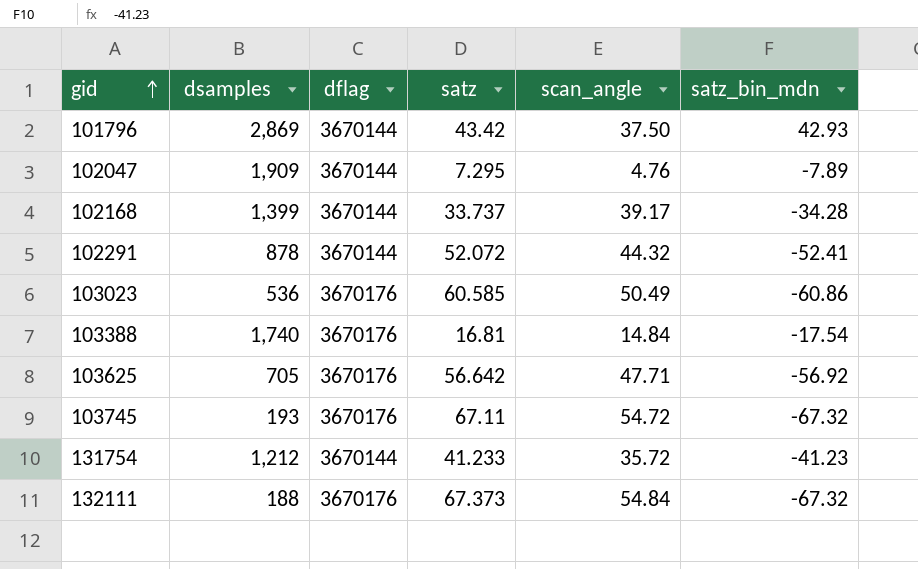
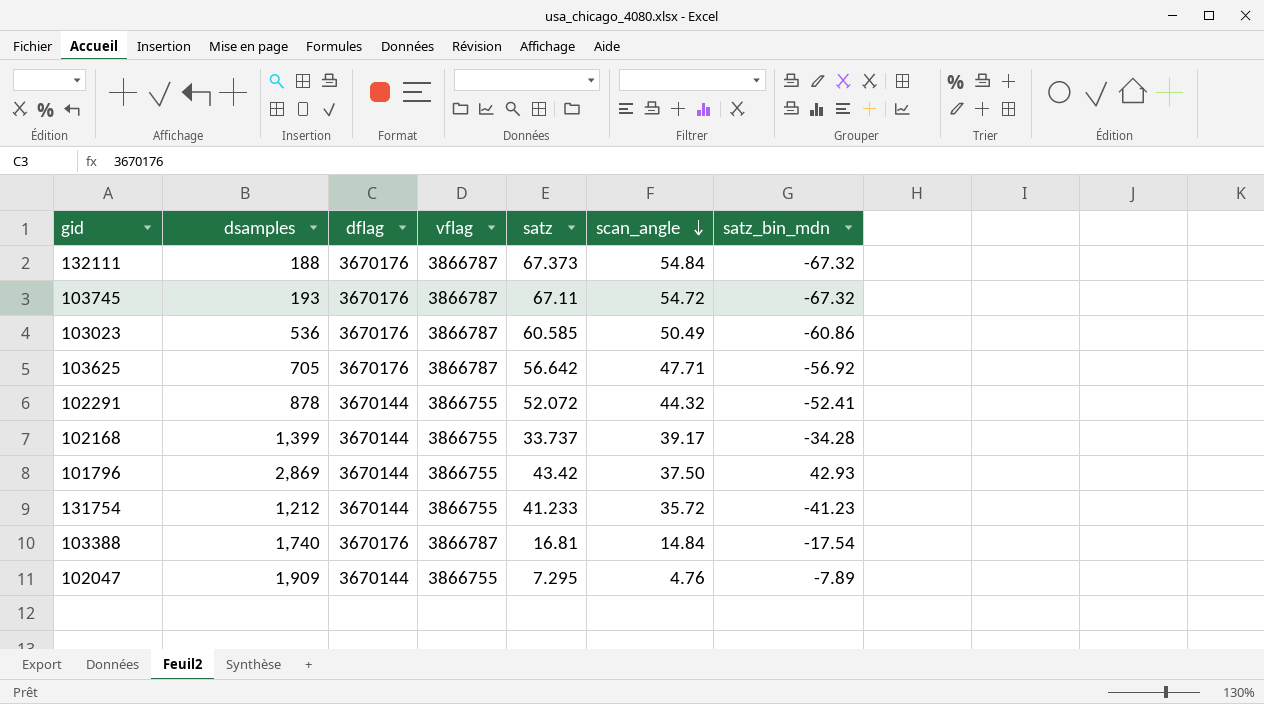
row order: gid ascending -> scan_angle descending
column vflag | position: none -> 4

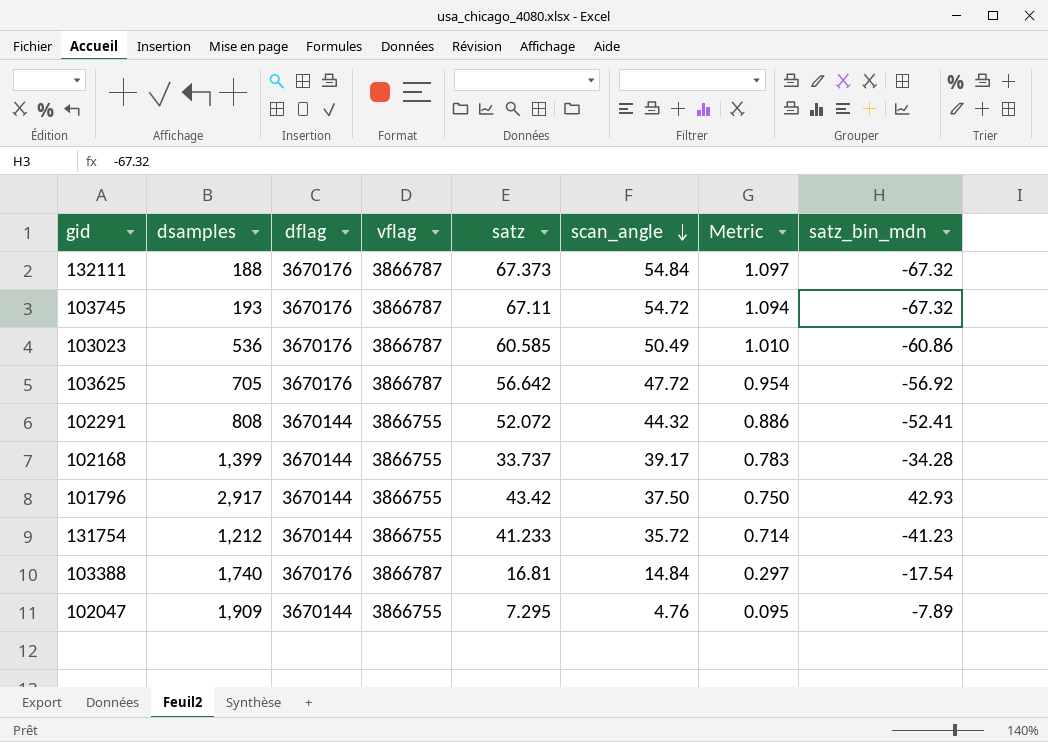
column Metric | formula: none -> [scan_angle] * 0.02
103625 | scan_angle: 47.71 -> 47.72
102291 | dsamples: 878 -> 808
101796 | dsamples: 2,869 -> 2,917

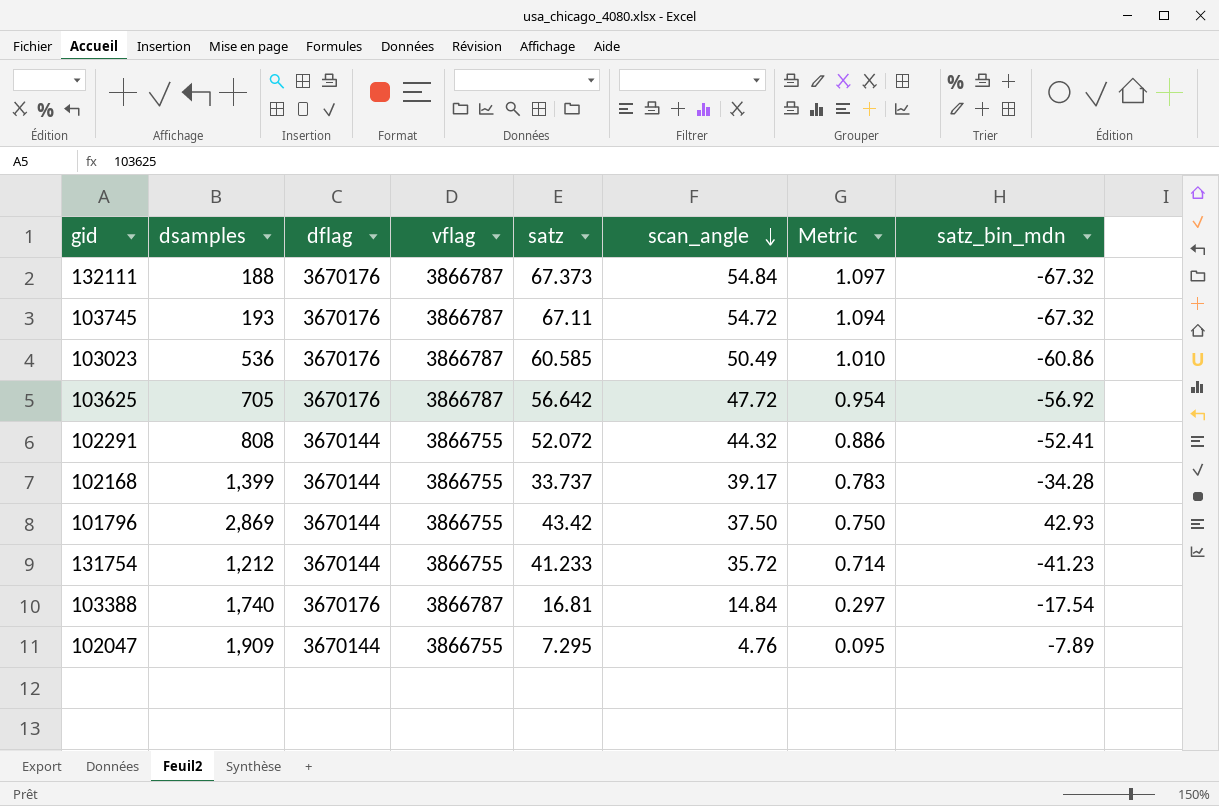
101796 | dsamples: 2,917 -> 2,869

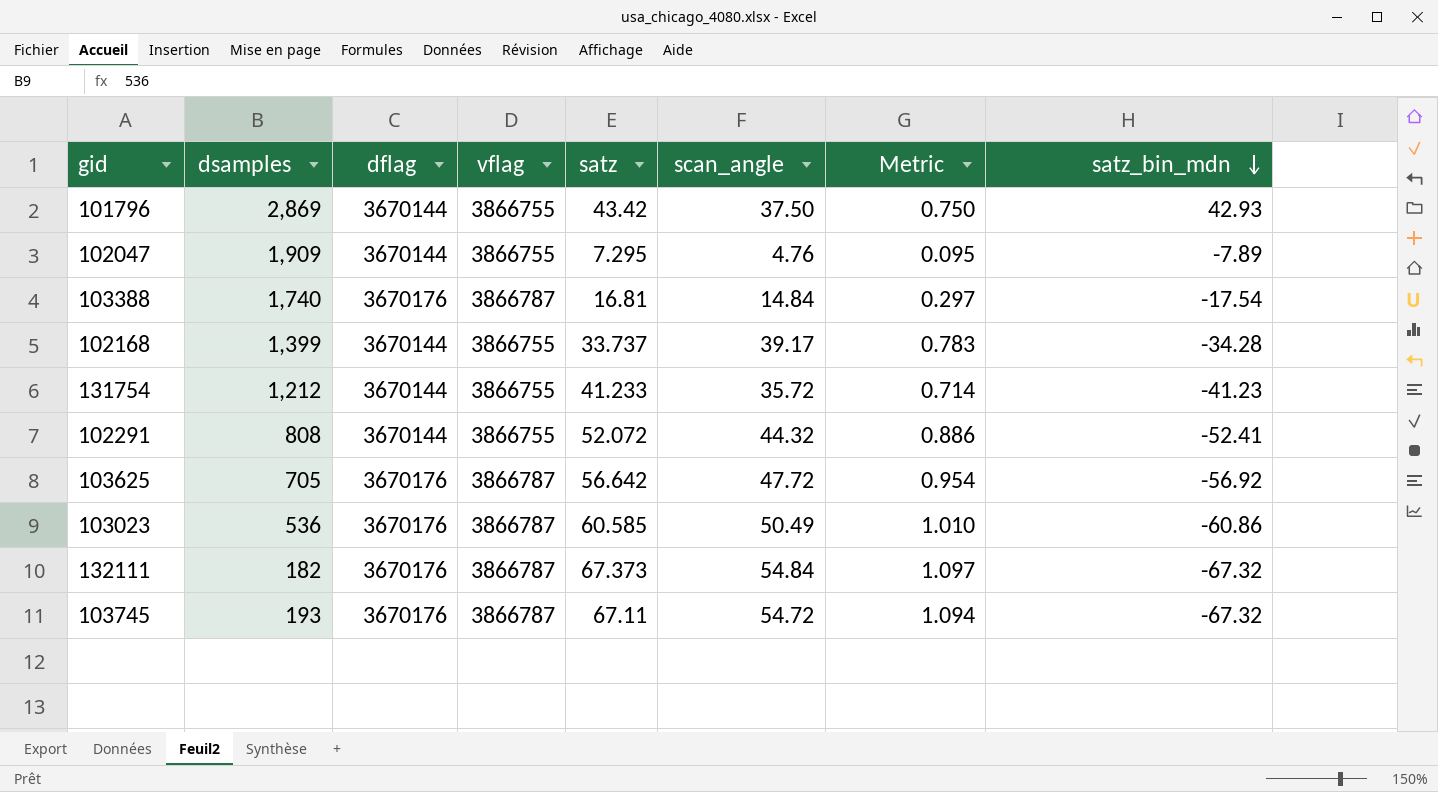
row order: scan_angle descending -> satz_bin_mdn descending
132111 | dsamples: 188 -> 182

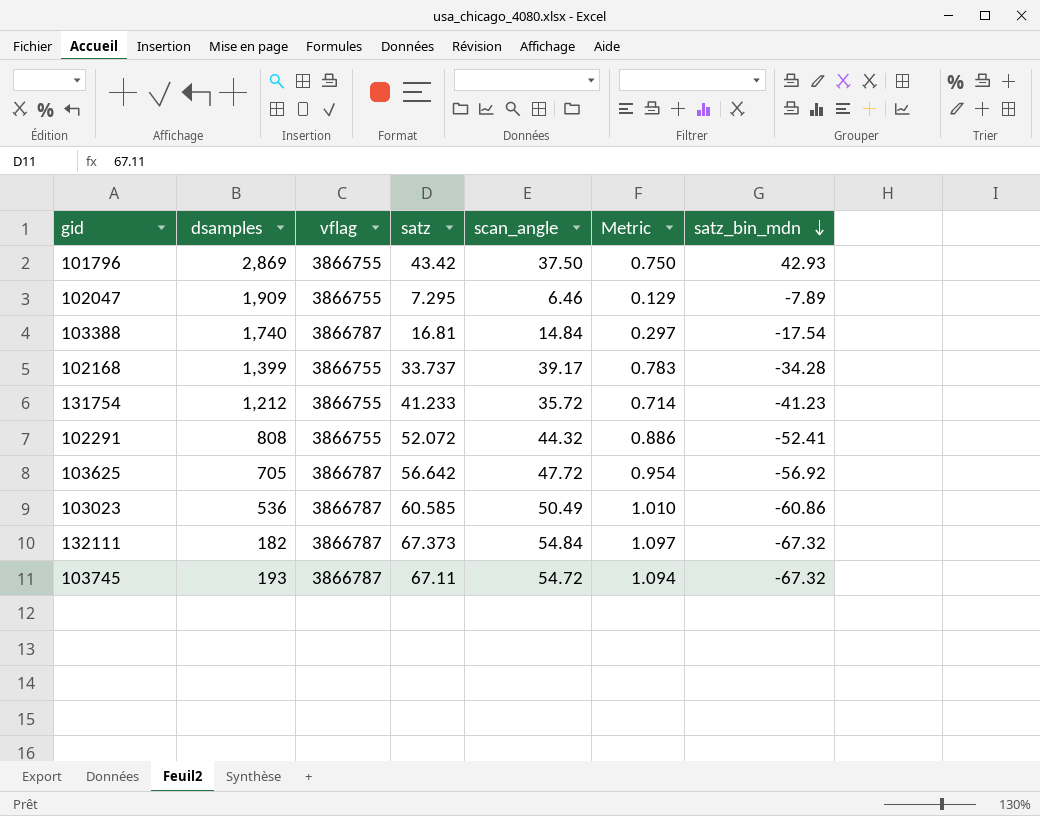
column dflag | position: 3 -> none
102047 | scan_angle: 4.76 -> 6.46
102047 | Metric: 0.095 -> 0.129

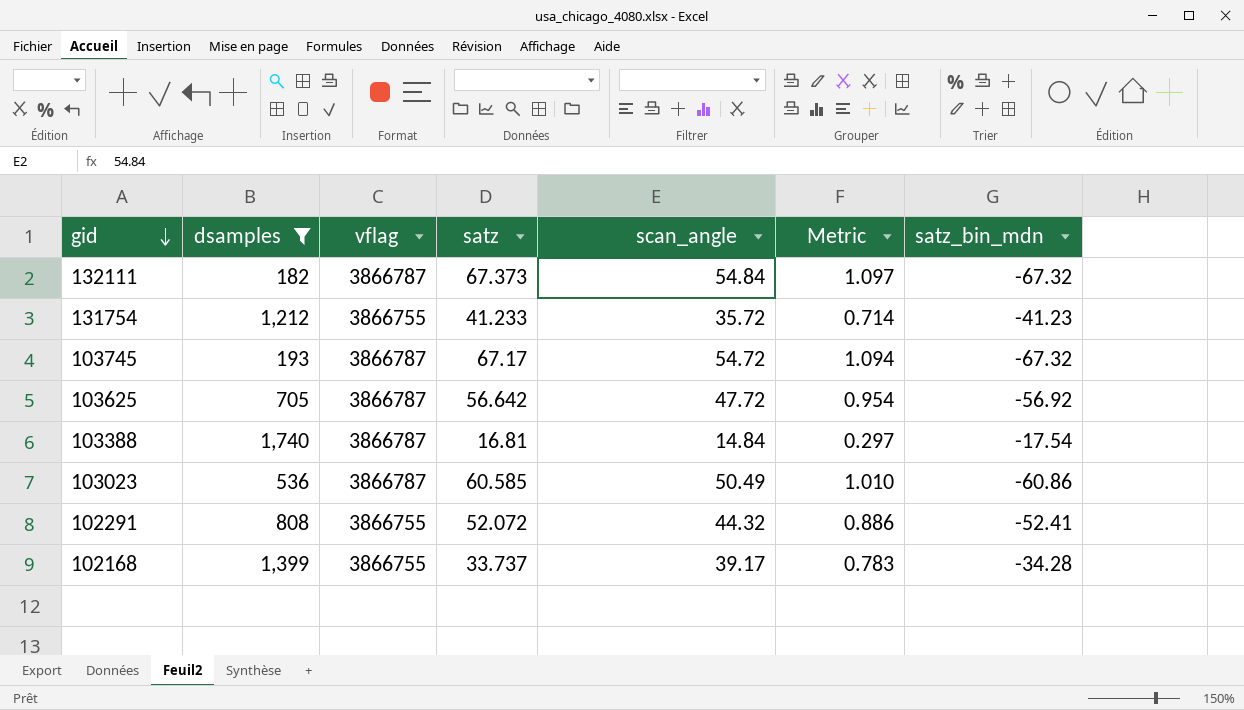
filter: none -> dsamples <= 1,740
row order: satz_bin_mdn descending -> gid descending
103745 | satz: 67.11 -> 67.17

